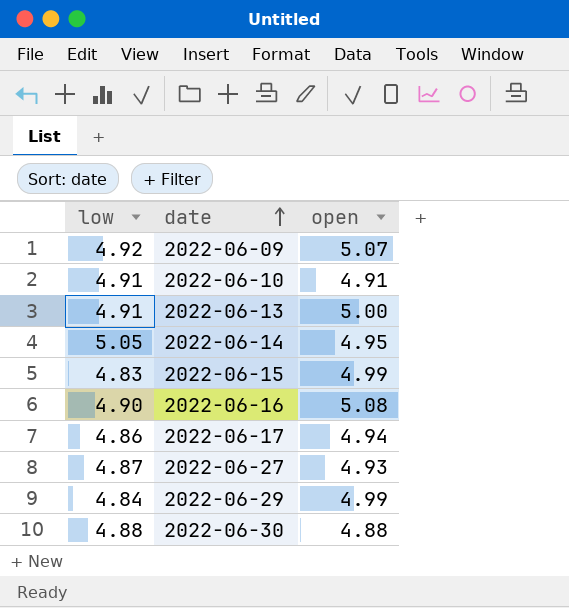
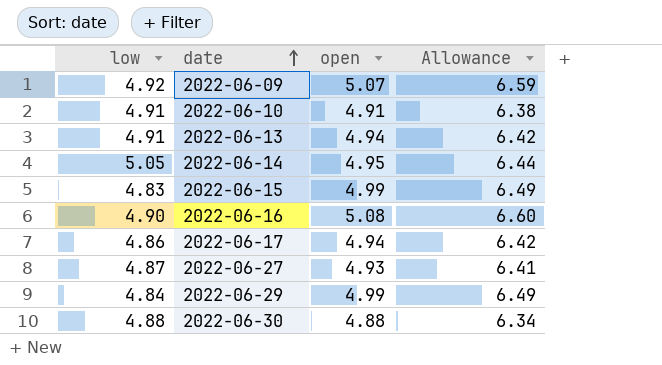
column Allowance | formula: none -> [open] * 1.3
2022-06-13 | open: 5.00 -> 4.94

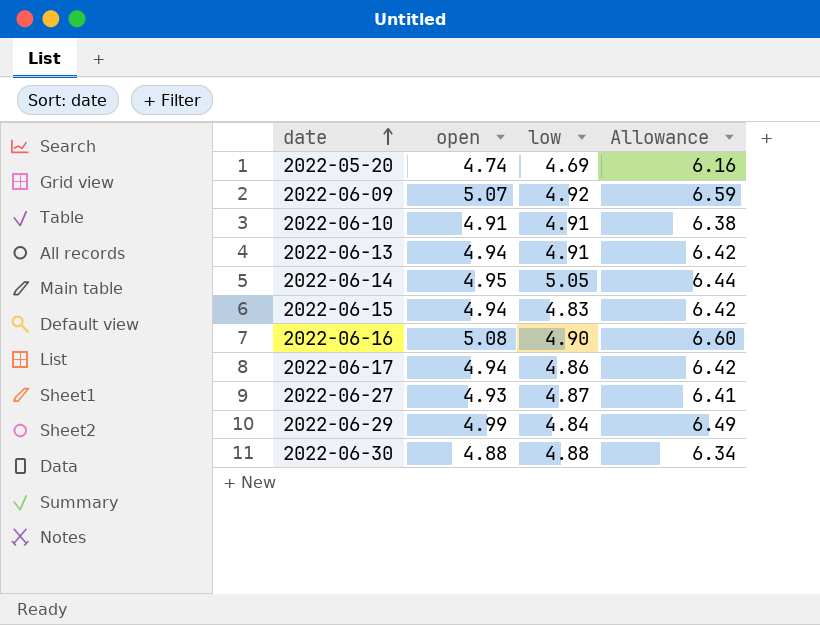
column low | position: 1 -> 3
row 2022-05-20: none -> 4.74 | 4.69 | 6.16
2022-06-15 | open: 4.99 -> 4.94
2022-06-15 | Allowance: 6.49 -> 6.42

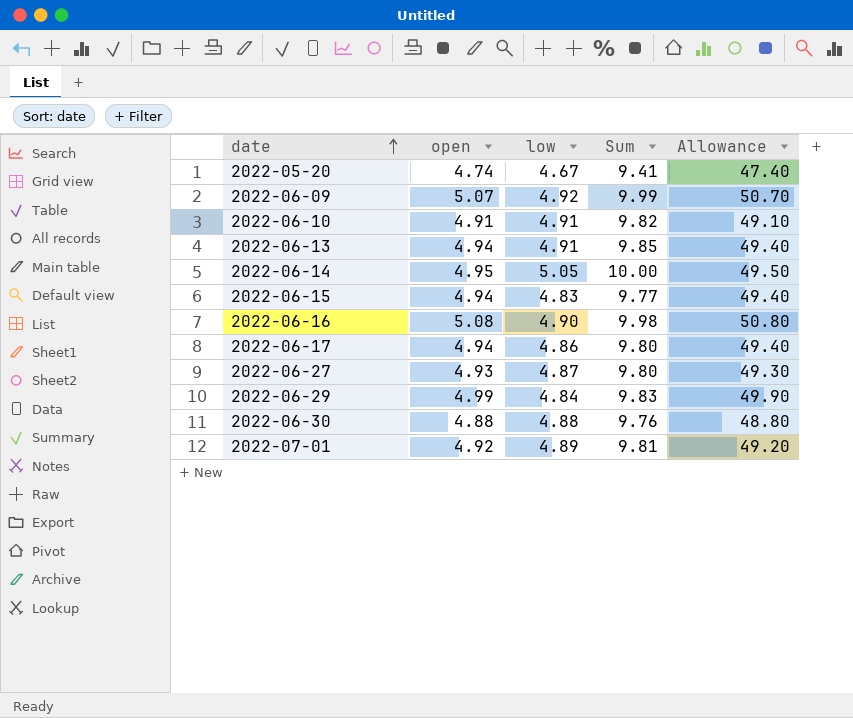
column Sum | formula: none -> [open] + [low]
column Allowance | formula: [open] * 1.3 -> [open] * 10
2022-05-20 | low: 4.69 -> 4.67
row 2022-07-01: none -> 4.92 | 4.89 | 9.81 | 49.20

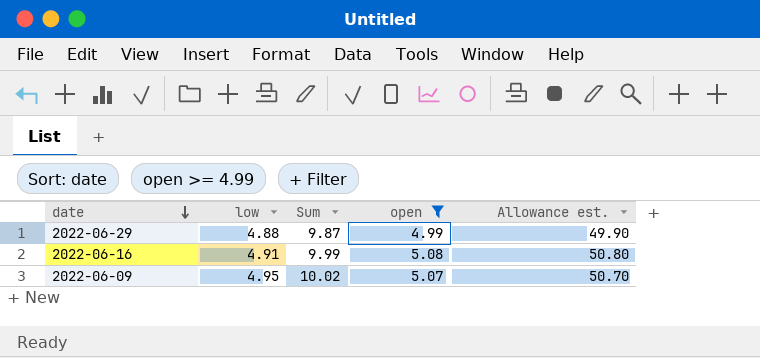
filter: none -> open >= 4.99
row order: date ascending -> date descending
column open | position: 2 -> 4
column name: Allowance -> Allowance est.
2022-06-29 | low: 4.84 -> 4.88
2022-06-29 | Sum: 9.83 -> 9.87
2022-06-16 | low: 4.90 -> 4.91
2022-06-16 | Sum: 9.98 -> 9.99
2022-06-09 | low: 4.92 -> 4.95
2022-06-09 | Sum: 9.99 -> 10.02

